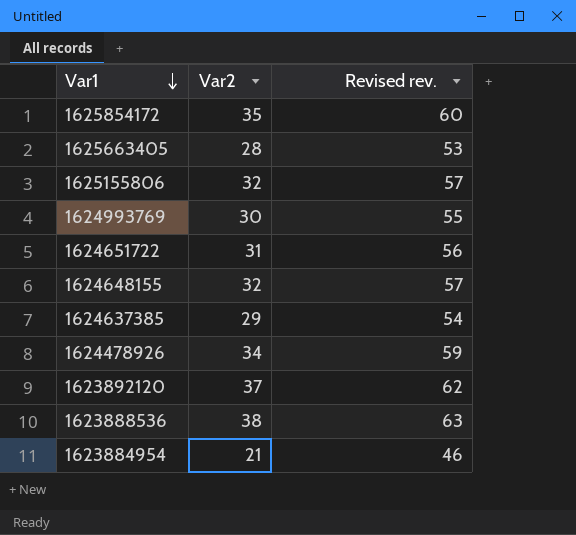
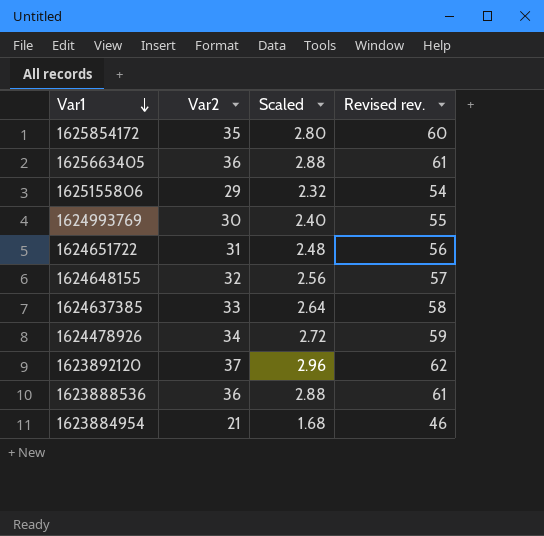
column Scaled | formula: none -> [Var2] * 0.08
1625663405 | Var2: 28 -> 36
1625663405 | Revised rev.: 53 -> 61
1625155806 | Var2: 32 -> 29
1625155806 | Revised rev.: 57 -> 54
1624637385 | Var2: 29 -> 33
1624637385 | Revised rev.: 54 -> 58
1623888536 | Var2: 38 -> 36
1623888536 | Revised rev.: 63 -> 61

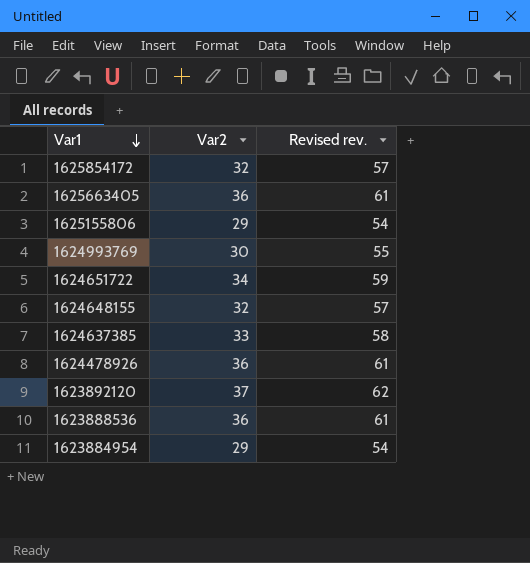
column Scaled | formula: [Var2] * 0.08 -> none
1625854172 | Var2: 35 -> 32
1625854172 | Revised rev.: 60 -> 57
1624651722 | Var2: 31 -> 34
1624651722 | Revised rev.: 56 -> 59
1624478926 | Var2: 34 -> 36
1624478926 | Revised rev.: 59 -> 61
1623884954 | Var2: 21 -> 29
1623884954 | Revised rev.: 46 -> 54

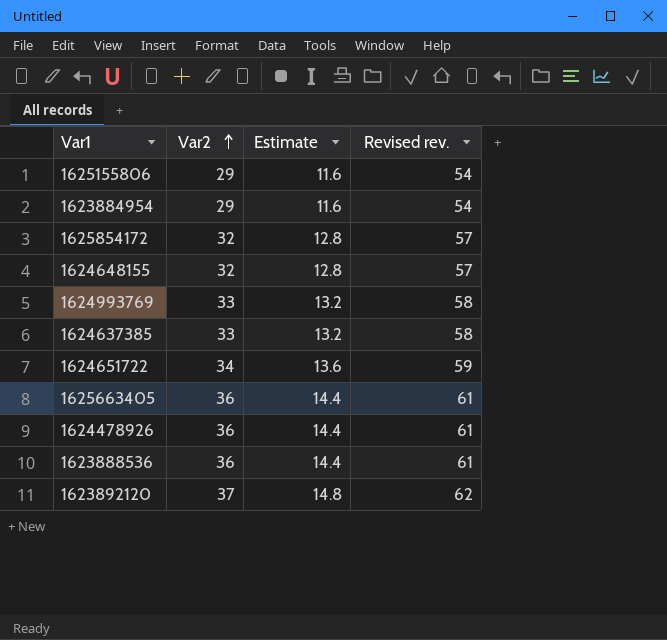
row order: Var1 descending -> Var2 ascending
column Estimate | formula: none -> [Var2] * 0.4
1624993769 | Var2: 30 -> 33
1624993769 | Revised rev.: 55 -> 58

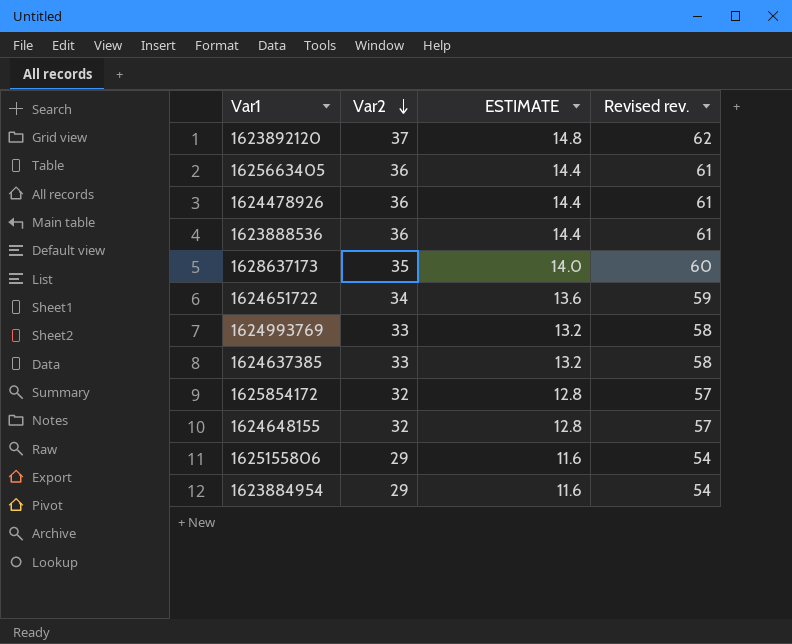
row order: Var2 ascending -> Var2 descending
column name: Estimate -> ESTIMATE
row 1628637173: none -> 35 | 14.0 | 60

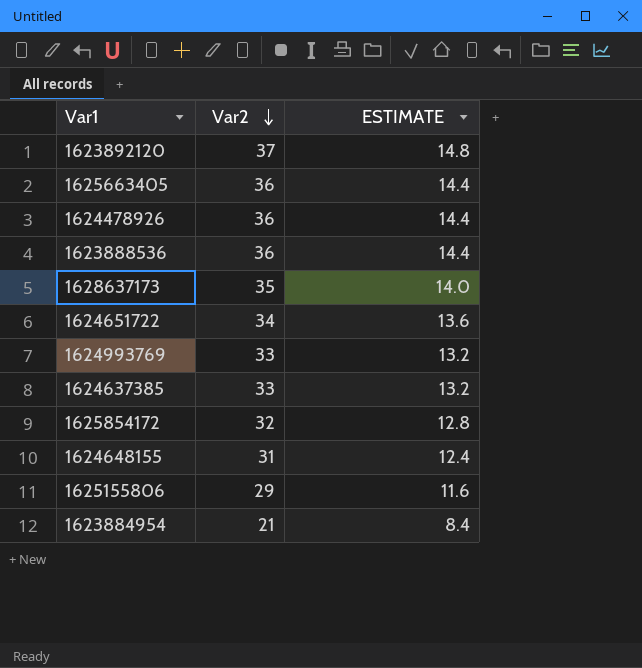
column Revised rev. | formula: [Var2] + 25 -> none
1624648155 | Var2: 32 -> 31
1624648155 | ESTIMATE: 12.8 -> 12.4
1623884954 | Var2: 29 -> 21
1623884954 | ESTIMATE: 11.6 -> 8.4

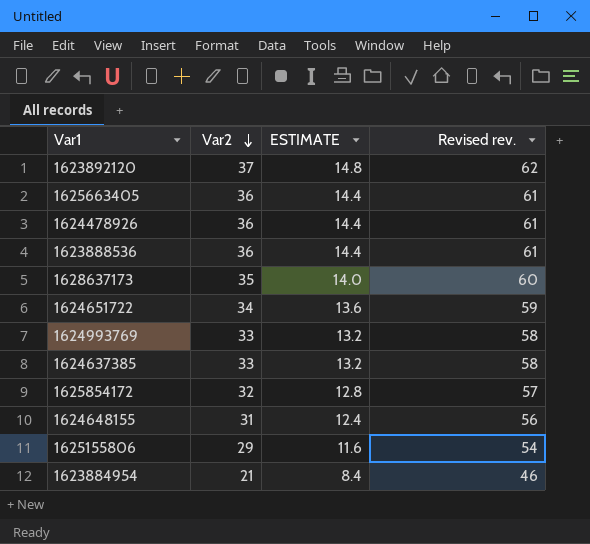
column Revised rev. | formula: none -> [Var2] + 25

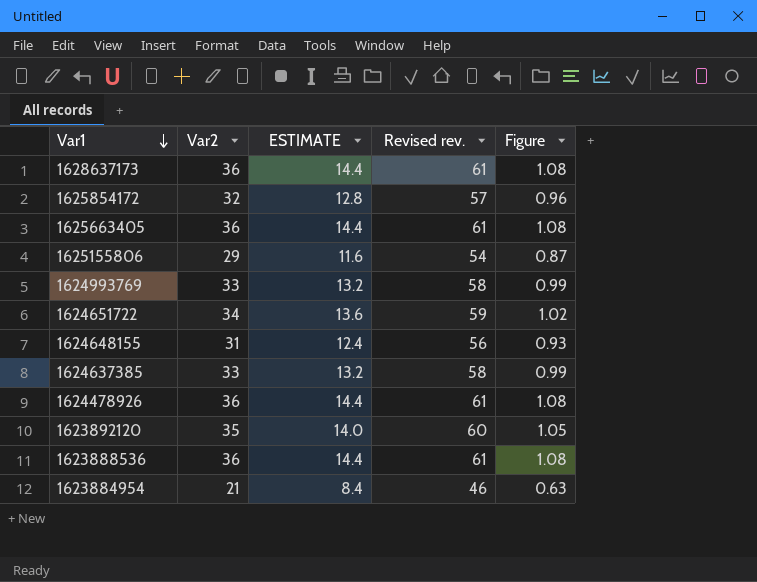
row order: Var2 descending -> Var1 descending
column Figure | formula: none -> [Var2] * 0.03
1628637173 | Var2: 35 -> 36
1628637173 | ESTIMATE: 14.0 -> 14.4
1628637173 | Revised rev.: 60 -> 61
1623892120 | Var2: 37 -> 35
1623892120 | ESTIMATE: 14.8 -> 14.0
1623892120 | Revised rev.: 62 -> 60

